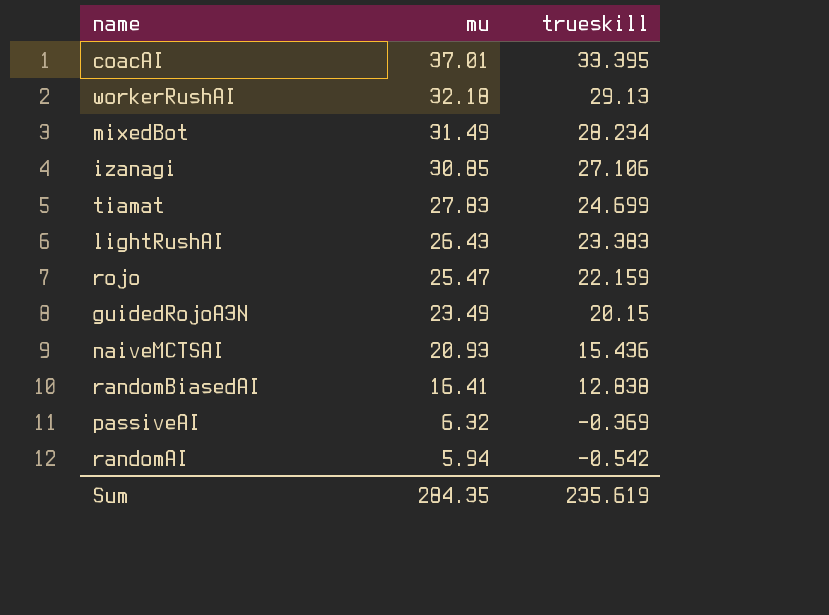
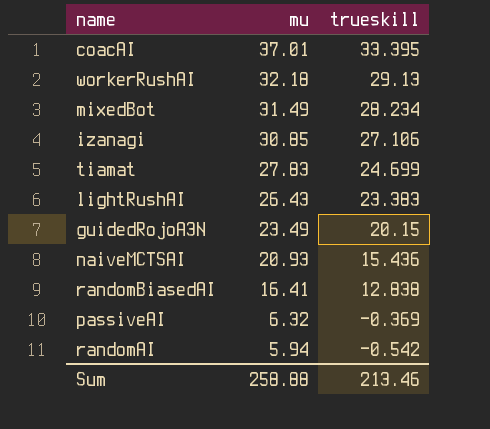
row rojo: 25.47 | 22.159 -> none
Sum | mu: 284.35 -> 258.88
Sum | trueskill: 235.619 -> 213.46

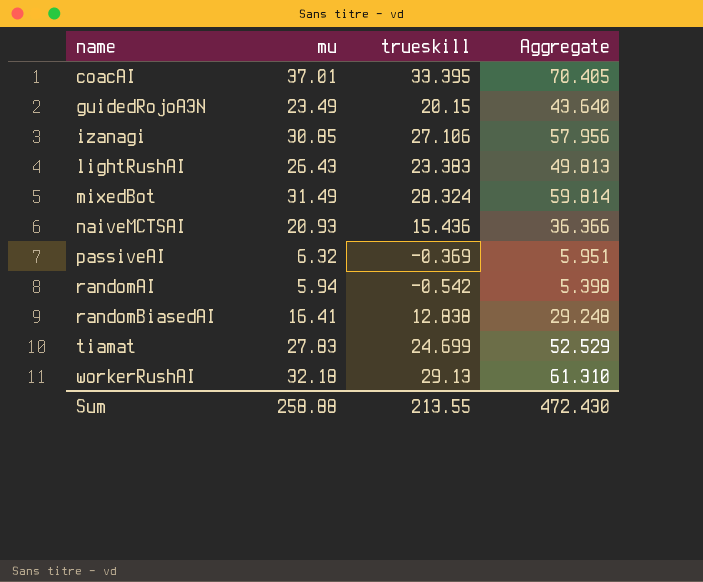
row order: mu descending -> name ascending
column Aggregate | formula: none -> [mu] + [trueskill]
mixedBot | trueskill: 28.234 -> 28.324
Sum | trueskill: 213.46 -> 213.55

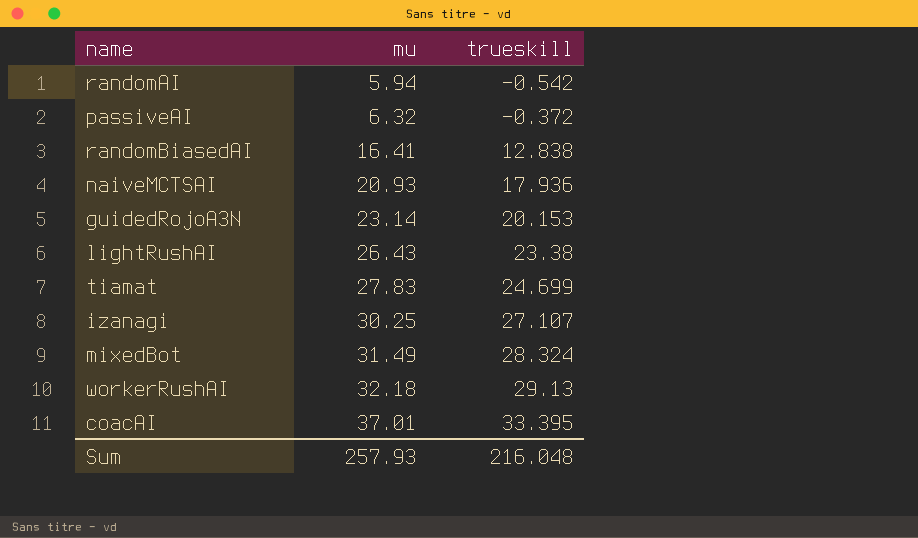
row order: name ascending -> mu ascending
column Aggregate | formula: [mu] + [trueskill] -> none
passiveAI | trueskill: -0.369 -> -0.372
naiveMCTSAI | trueskill: 15.436 -> 17.936
guidedRojoA3N | mu: 23.49 -> 23.14
guidedRojoA3N | trueskill: 20.15 -> 20.153
lightRushAI | trueskill: 23.383 -> 23.38
izanagi | mu: 30.85 -> 30.25
izanagi | trueskill: 27.106 -> 27.107
Sum | mu: 258.88 -> 257.93
Sum | trueskill: 213.55 -> 216.048

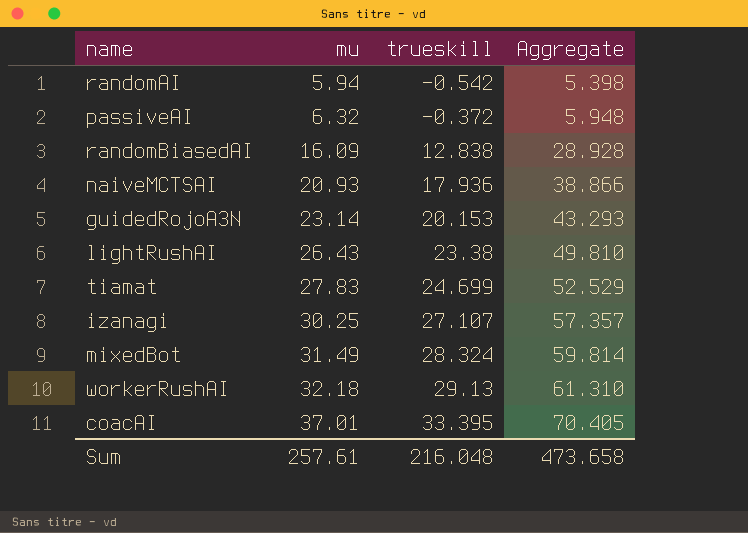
column Aggregate | formula: none -> [mu] + [trueskill]
randomBiasedAI | mu: 16.41 -> 16.09
Sum | mu: 257.93 -> 257.61

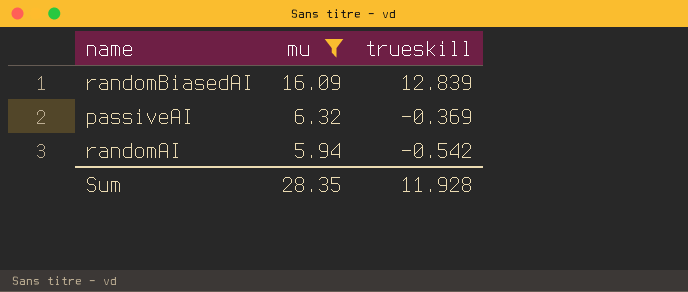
filter: none -> mu <= 16.09
row order: mu ascending -> mu descending
column Aggregate | formula: [mu] + [trueskill] -> none
randomBiasedAI | trueskill: 12.838 -> 12.839
passiveAI | trueskill: -0.372 -> -0.369
Sum | mu: 257.61 -> 28.35
Sum | trueskill: 216.048 -> 11.928

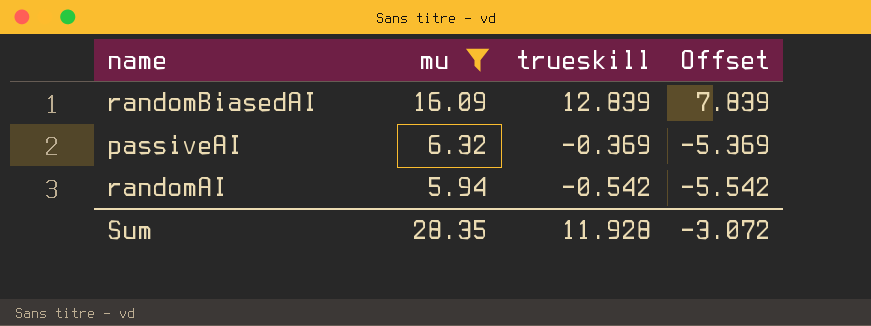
column Offset | formula: none -> [trueskill] - 5

